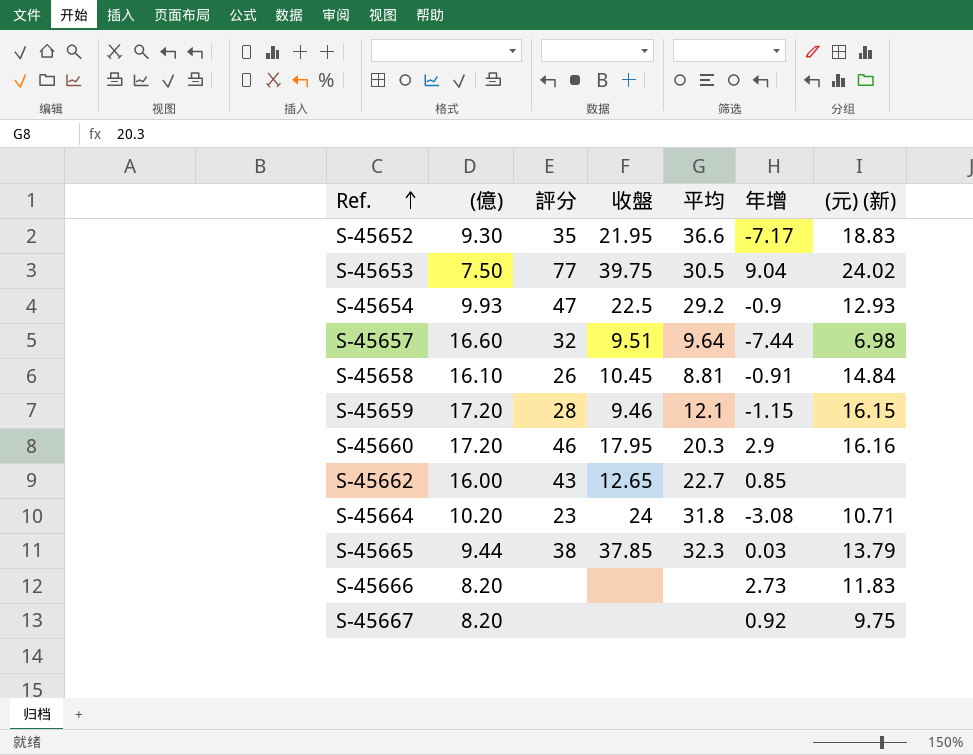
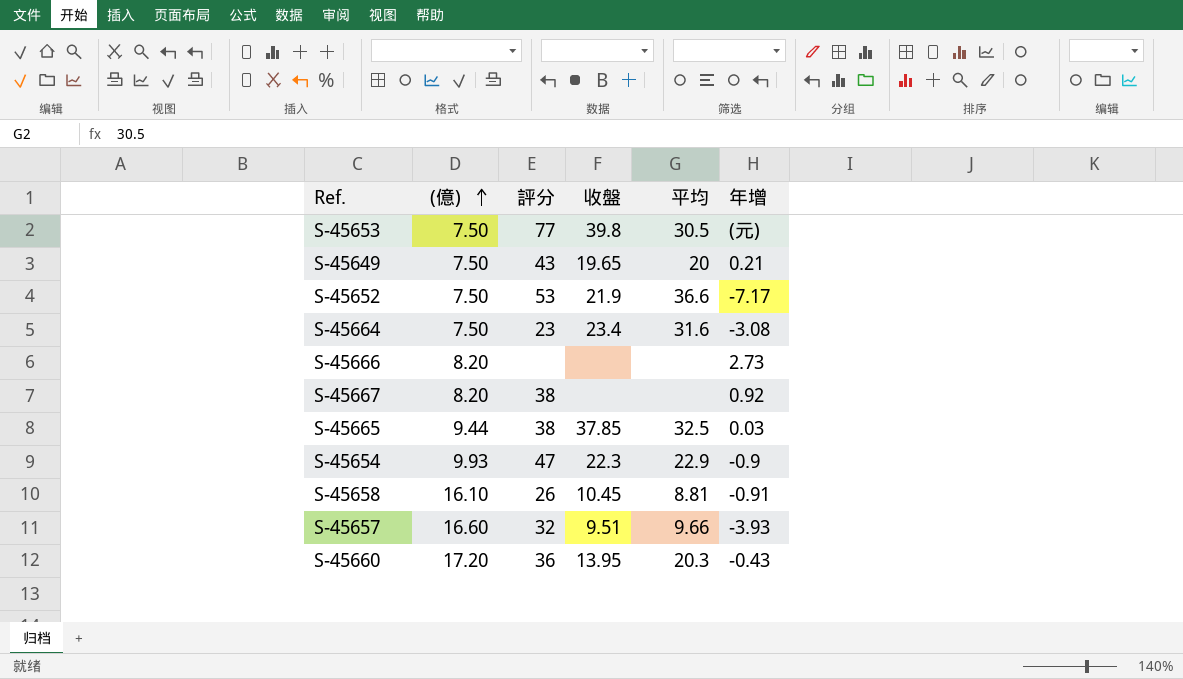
row order: Ref. ascending -> (億) ascending
column (元) (新) | position: 7 -> none
row S-45659: 17.20 | 28 | 9.46 | 12.1 | -1.15 | 16.15 -> none
row S-45662: 16.00 | 43 | 12.65 | 22.7 | 0.85 | none -> none
S-45653 | 收盤: 39.75 -> 39.8
S-45653 | 年增: 9.04 -> (元)
row S-45649: none -> 7.50 | 43 | 19.65 | 20 | 0.21
S-45652 | (億): 9.30 -> 7.50
S-45652 | 評分: 35 -> 53
S-45652 | 收盤: 21.95 -> 21.9
S-45664 | (億): 10.20 -> 7.50
S-45664 | 收盤: 24 -> 23.4
S-45664 | 平均: 31.8 -> 31.6
S-45667 | 評分: none -> 38
S-45665 | 平均: 32.3 -> 32.5
S-45654 | 收盤: 22.5 -> 22.3
S-45654 | 平均: 29.2 -> 22.9
S-45657 | 平均: 9.64 -> 9.66
S-45657 | 年增: -7.44 -> -3.93
S-45660 | 評分: 46 -> 36
S-45660 | 收盤: 17.95 -> 13.95
S-45660 | 年增: 2.9 -> -0.43

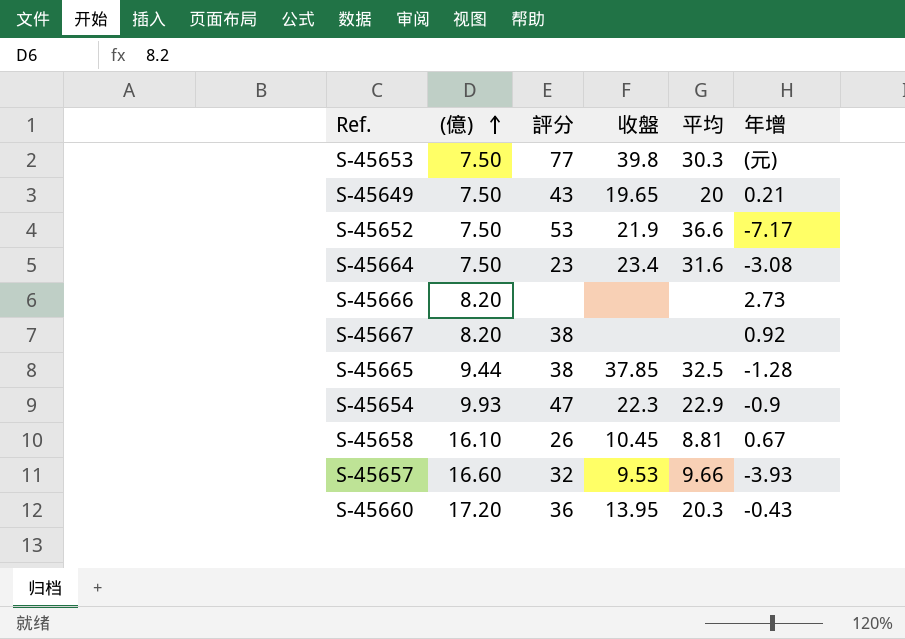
S-45653 | 平均: 30.5 -> 30.3
S-45665 | 年增: 0.03 -> -1.28
S-45658 | 年增: -0.91 -> 0.67
S-45657 | 收盤: 9.51 -> 9.53

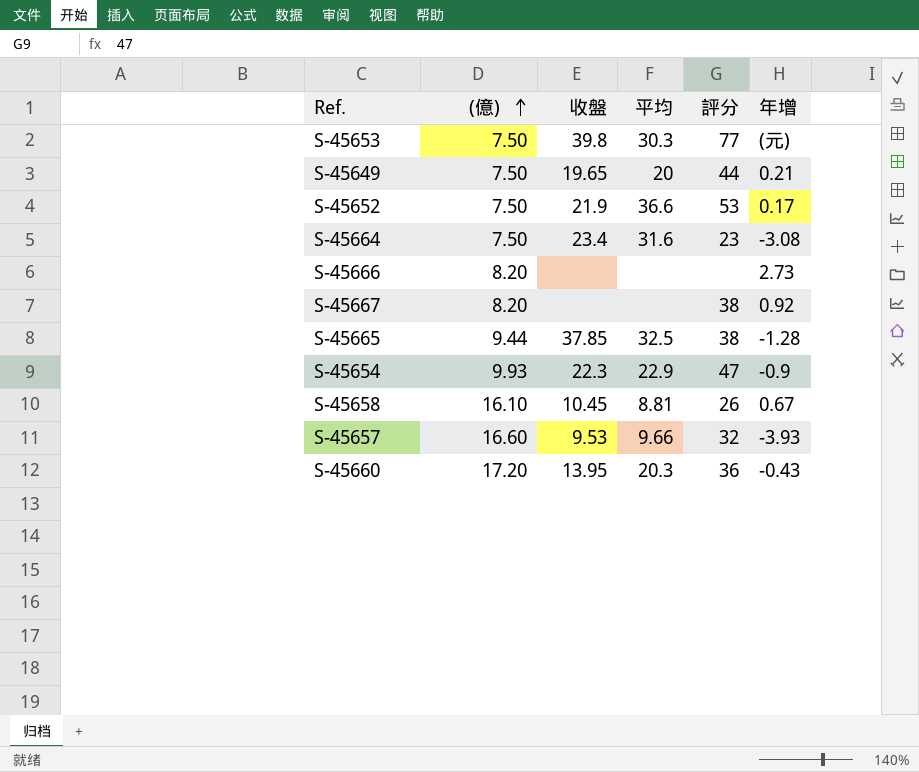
column 評分 | position: 3 -> 5
S-45649 | 評分: 43 -> 44
S-45652 | 年增: -7.17 -> 0.17

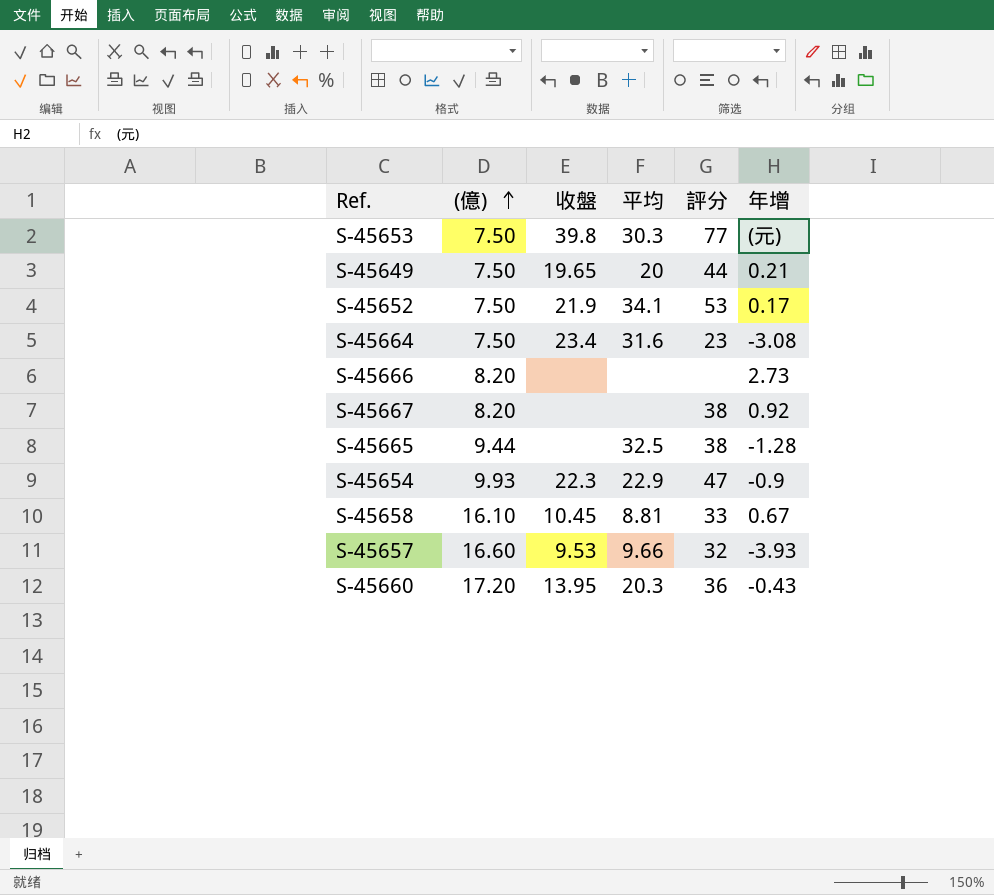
S-45652 | 平均: 36.6 -> 34.1
S-45665 | 收盤: 37.85 -> none
S-45658 | 評分: 26 -> 33

